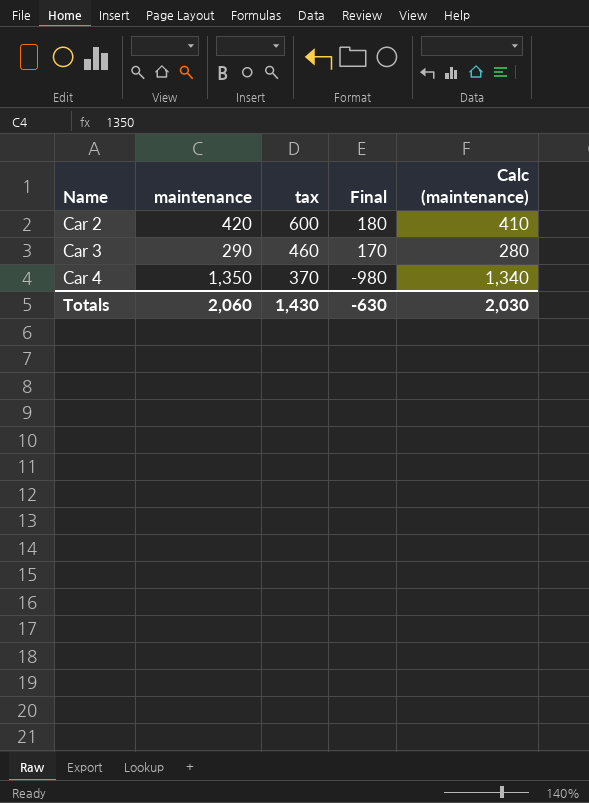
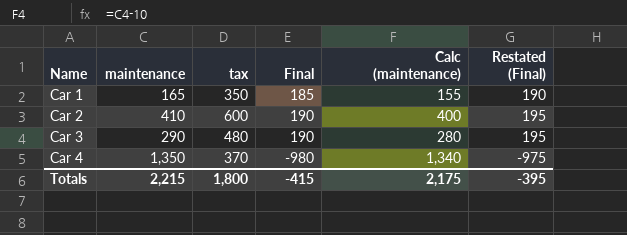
column Restated (Final) | formula: none -> [Final] + 5
row Car 1: none -> 165 | 350 | 185 | 155 | 190
Car 2 | maintenance: 420 -> 410
Car 2 | Final: 180 -> 190
Car 2 | Calc (maintenance): 410 -> 400
Car 3 | tax: 460 -> 480
Car 3 | Final: 170 -> 190
Totals | maintenance: 2,060 -> 2,215
Totals | tax: 1,430 -> 1,800
Totals | Final: -630 -> -415
Totals | Calc (maintenance): 2,030 -> 2,175

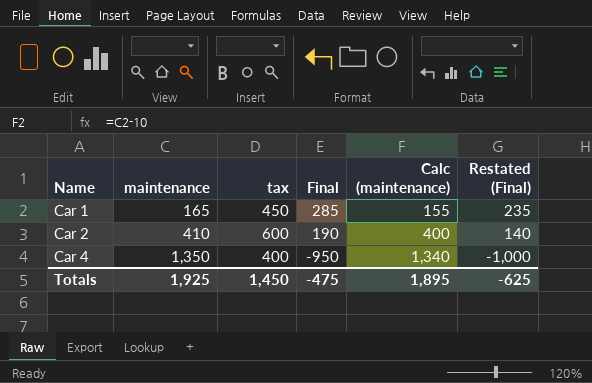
column Restated (Final) | formula: [Final] + 5 -> [Final] - 50
row Car 3: 290 | 480 | 190 | 280 | 195 -> none
Car 1 | tax: 350 -> 450
Car 1 | Final: 185 -> 285
Car 4 | tax: 370 -> 400
Car 4 | Final: -980 -> -950
Totals | maintenance: 2,215 -> 1,925
Totals | tax: 1,800 -> 1,450
Totals | Final: -415 -> -475
Totals | Calc (maintenance): 2,175 -> 1,895
Totals | Restated (Final): -395 -> -625

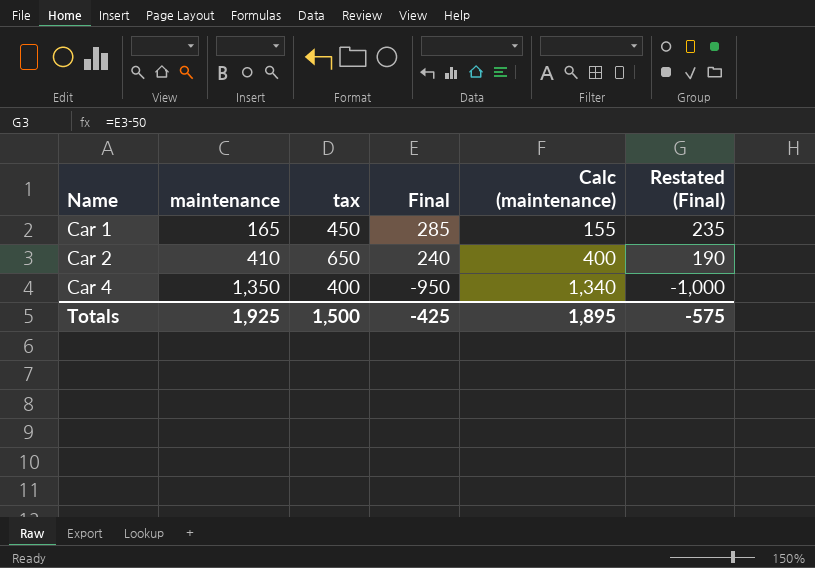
Car 2 | tax: 600 -> 650
Car 2 | Final: 190 -> 240
Car 2 | Restated (Final): 140 -> 190
Totals | tax: 1,450 -> 1,500
Totals | Final: -475 -> -425
Totals | Restated (Final): -625 -> -575

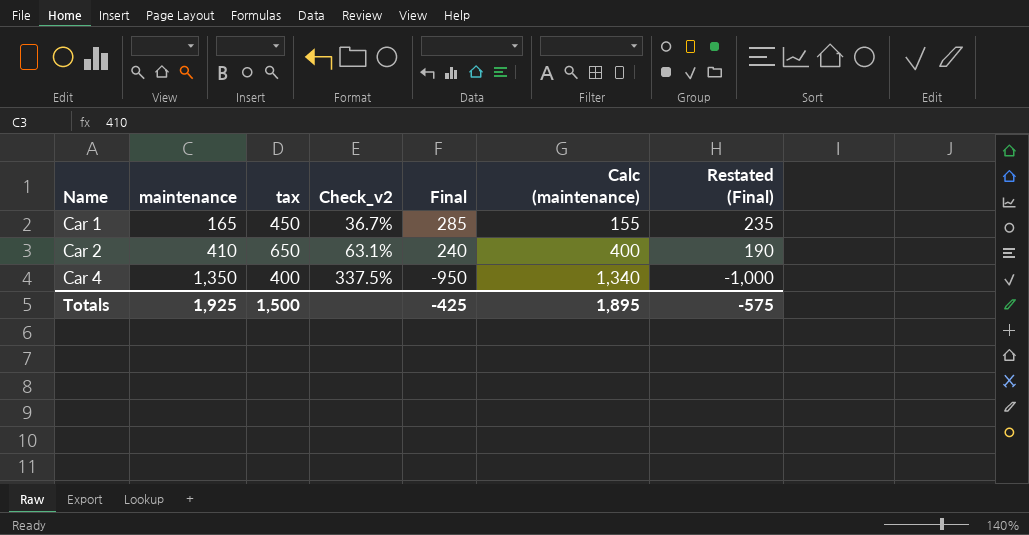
column Check_v2 | formula: none -> [maintenance] / [tax]

